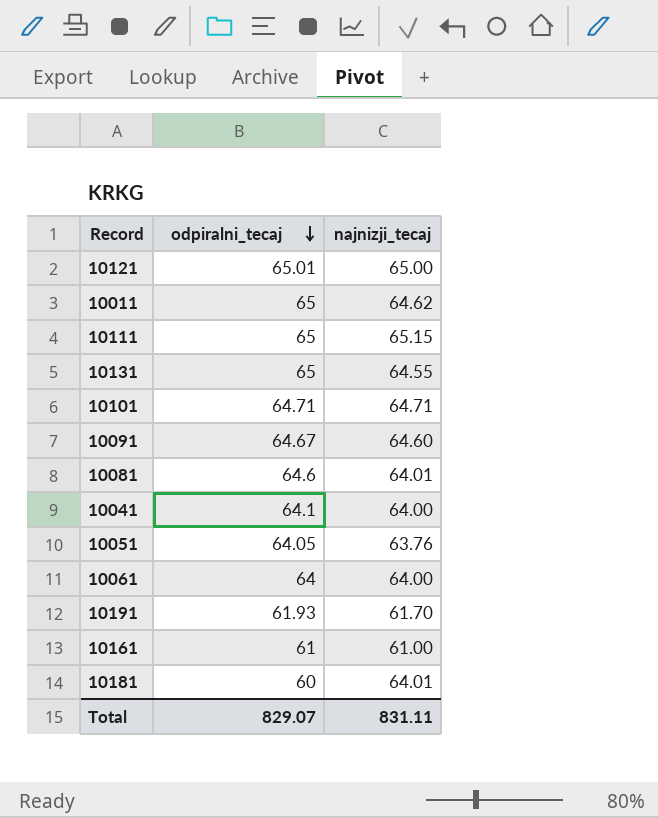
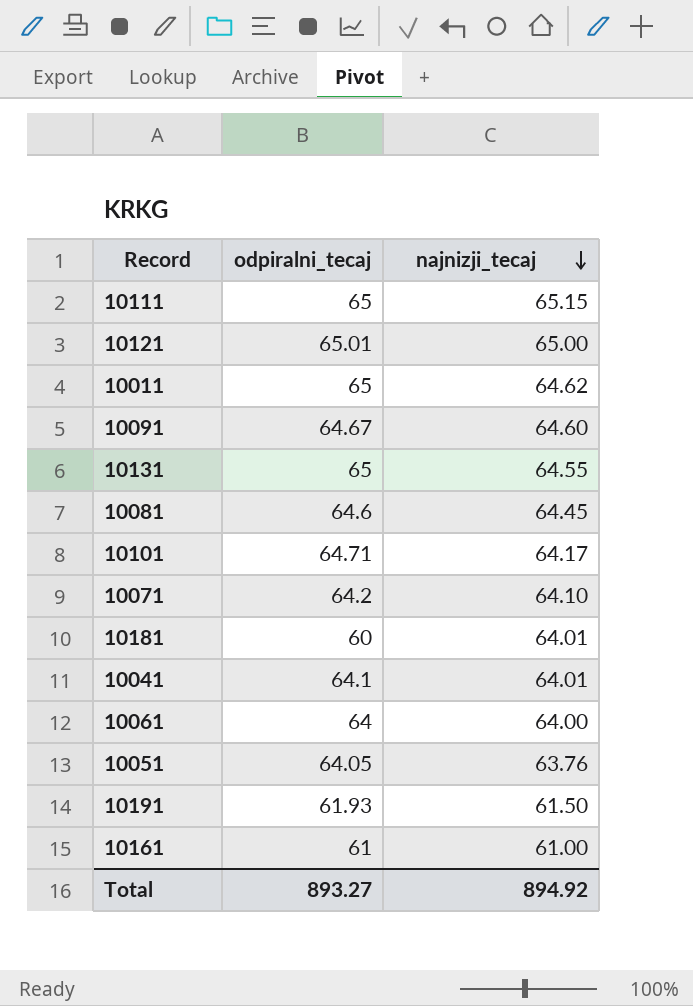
row order: odpiralni_tecaj descending -> najnizji_tecaj descending
10081 | najnizji_tecaj: 64.01 -> 64.45
10101 | najnizji_tecaj: 64.71 -> 64.17
row 10071: none -> 64.2 | 64.10
10041 | najnizji_tecaj: 64.00 -> 64.01
10191 | najnizji_tecaj: 61.70 -> 61.50
Total | odpiralni_tecaj: 829.07 -> 893.27
Total | najnizji_tecaj: 831.11 -> 894.92

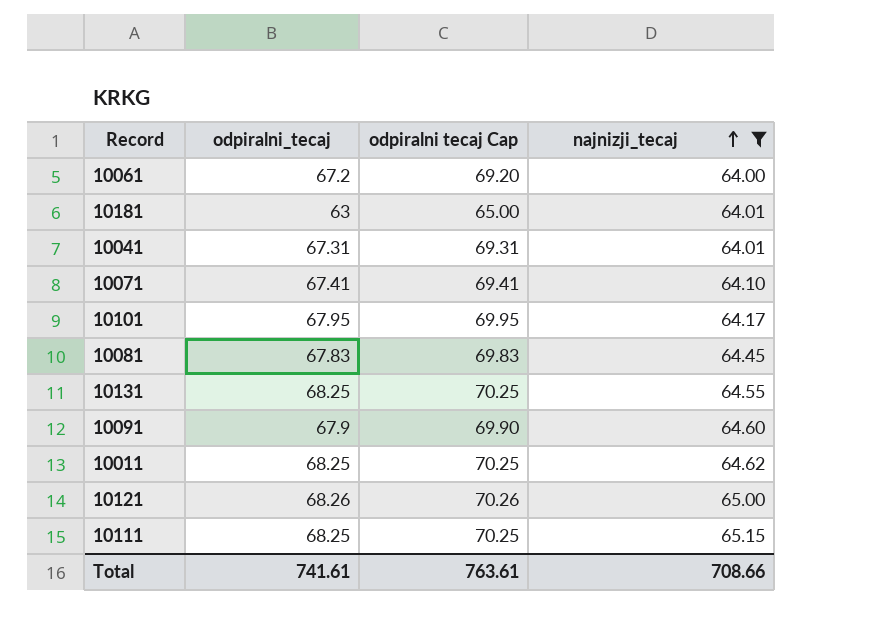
filter: none -> najnizji_tecaj >= 64.00
row order: najnizji_tecaj descending -> najnizji_tecaj ascending
column odpiralni tecaj Cap | formula: none -> [odpiralni_tecaj] + 2
10061 | odpiralni_tecaj: 64 -> 67.2
10181 | odpiralni_tecaj: 60 -> 63
10041 | odpiralni_tecaj: 64.1 -> 67.31
10071 | odpiralni_tecaj: 64.2 -> 67.41
10101 | odpiralni_tecaj: 64.71 -> 67.95
10081 | odpiralni_tecaj: 64.6 -> 67.83
10131 | odpiralni_tecaj: 65 -> 68.25
10091 | odpiralni_tecaj: 64.67 -> 67.9
10011 | odpiralni_tecaj: 65 -> 68.25
10121 | odpiralni_tecaj: 65.01 -> 68.26
10111 | odpiralni_tecaj: 65 -> 68.25
Total | odpiralni_tecaj: 893.27 -> 741.61
Total | najnizji_tecaj: 894.92 -> 708.66

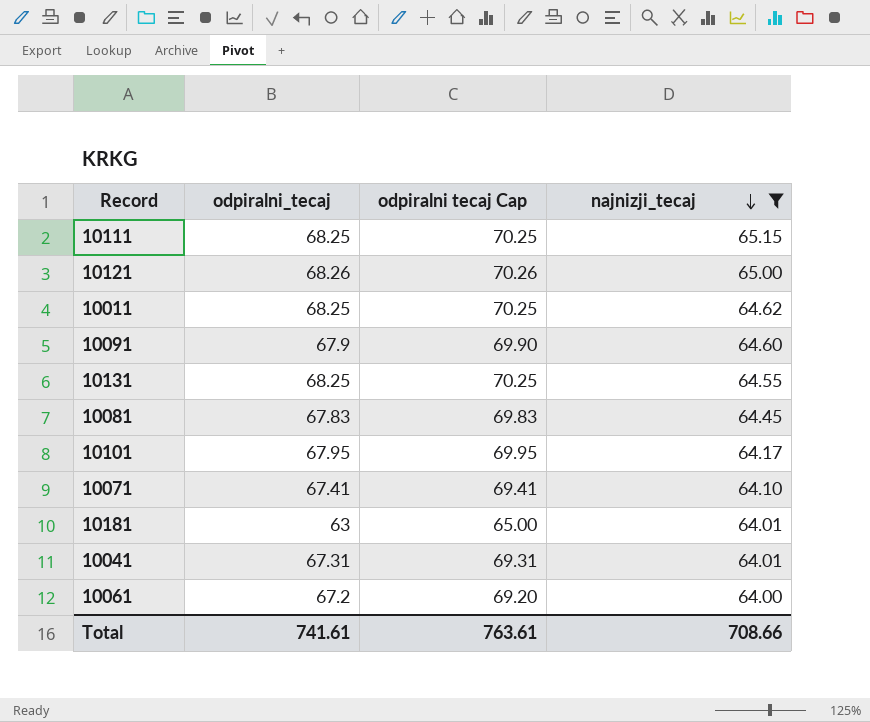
row order: najnizji_tecaj ascending -> najnizji_tecaj descending

